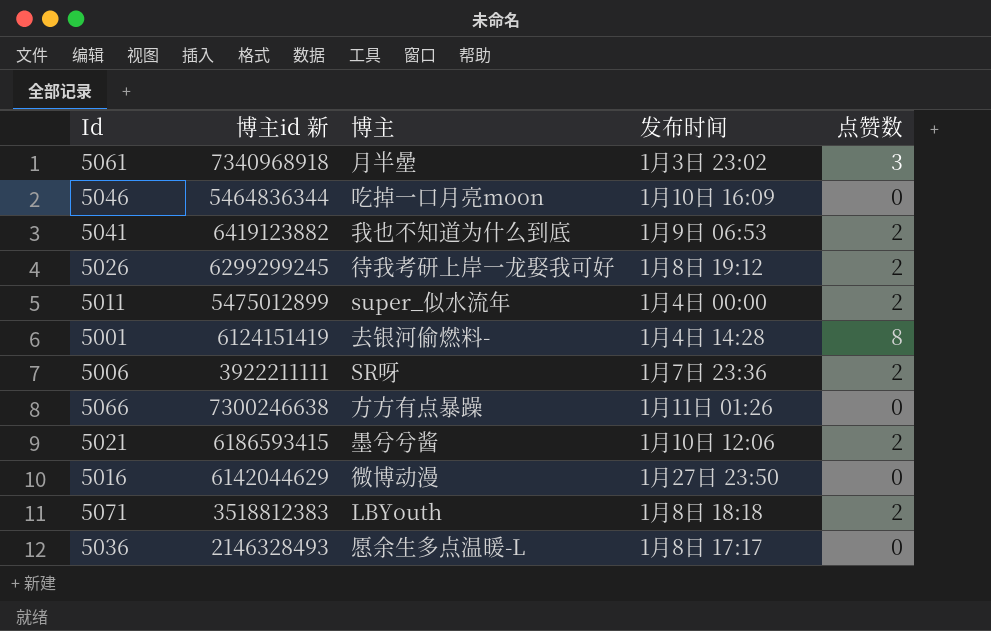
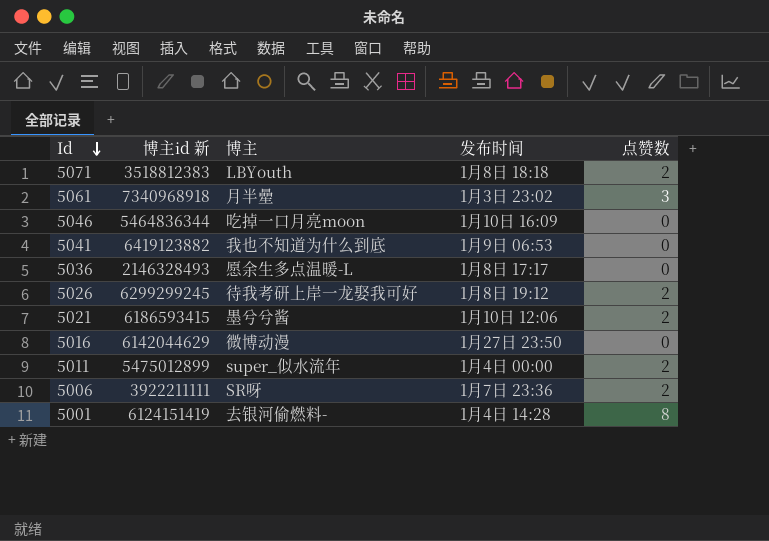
row order: none -> Id descending
row 5066: 7300246638 | 方方有点暴躁 | 1月11日 01:26 | 0 -> none
5041 | 点赞数: 2 -> 0

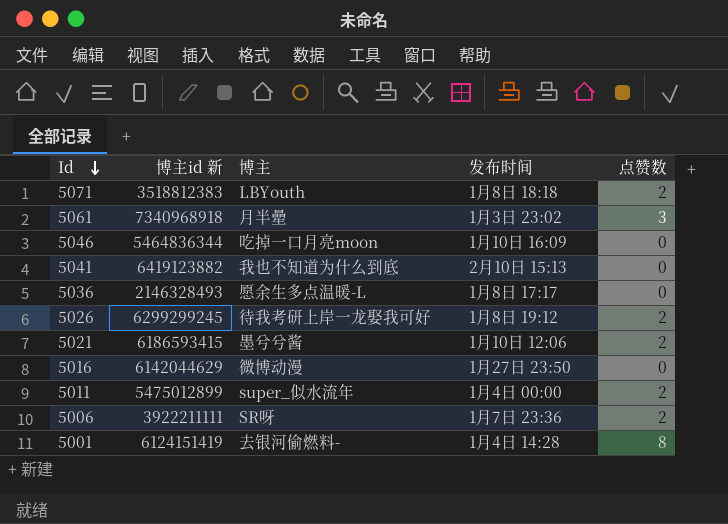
5041 | 发布时间: 1月9日 06:53 -> 2月10日 15:13

